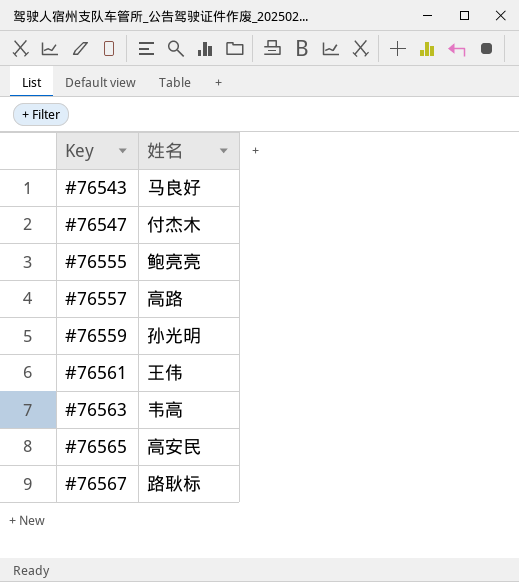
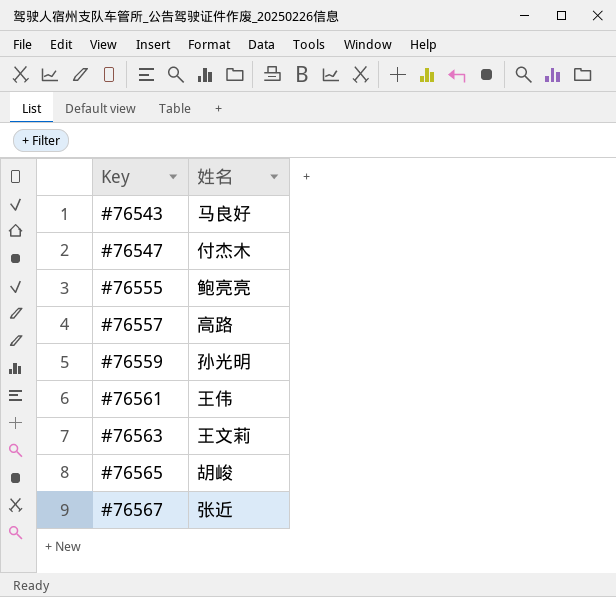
#76563 | 姓名: 韦高 -> 王文莉
#76565 | 姓名: 高安民 -> 胡峻
#76567 | 姓名: 路耿标 -> 张近

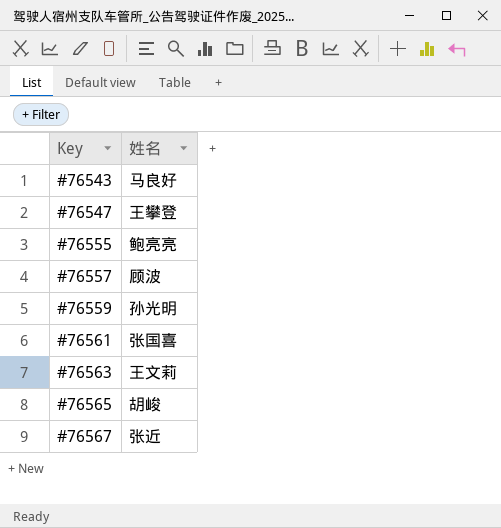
#76547 | 姓名: 付杰木 -> 王攀登
#76557 | 姓名: 高路 -> 顾波
#76561 | 姓名: 王伟 -> 张国喜

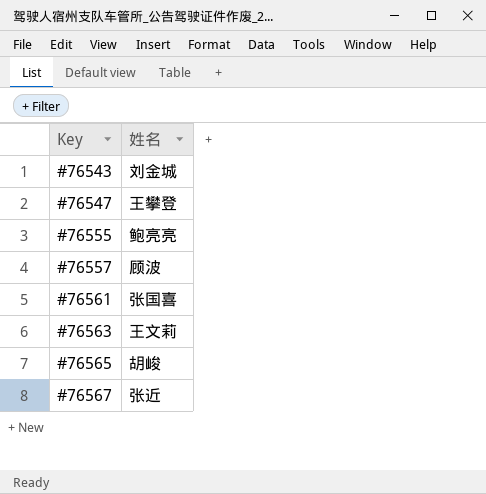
row #76559: 孙光明 -> none
#76543 | 姓名: 马良好 -> 刘金城

